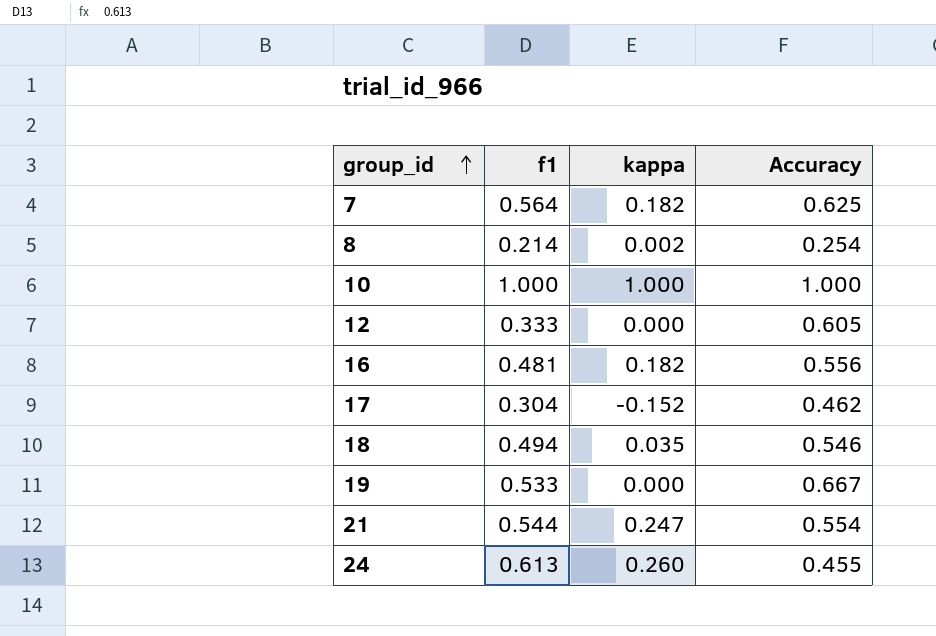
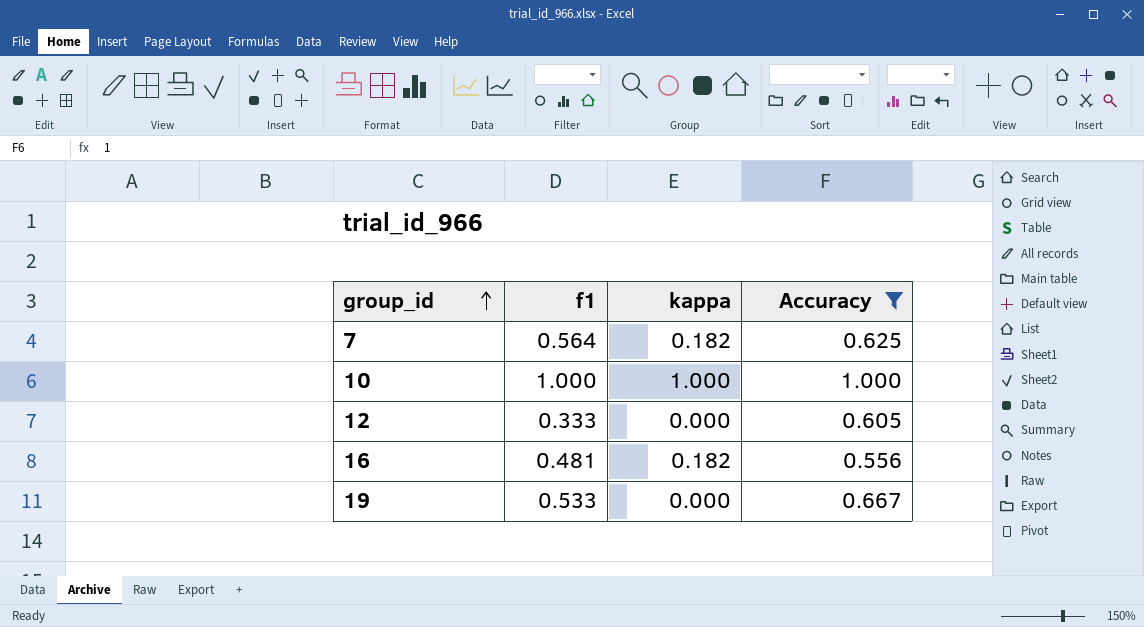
filter: none -> Accuracy >= 0.556

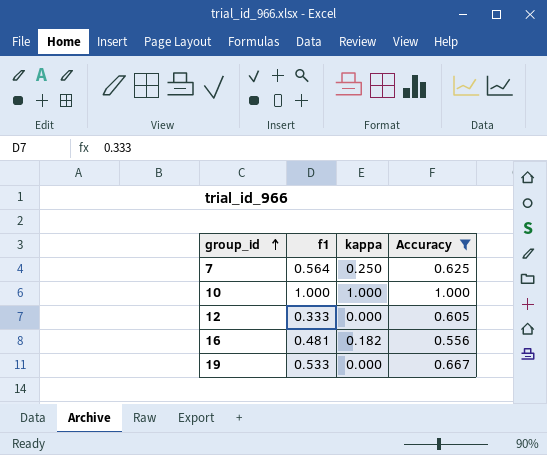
7 | kappa: 0.182 -> 0.250

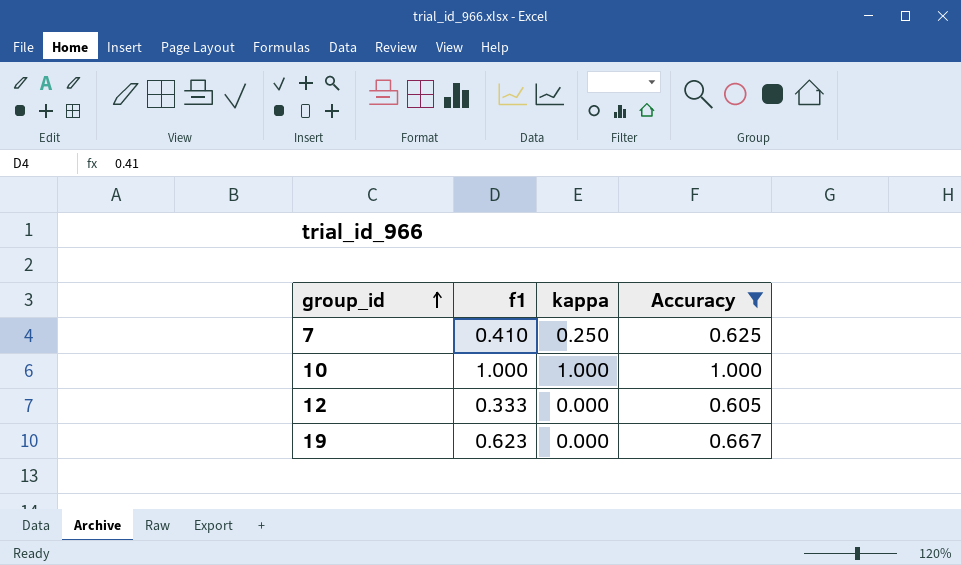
row 16: 0.481 | 0.182 | 0.556 -> none
7 | f1: 0.564 -> 0.410
19 | f1: 0.533 -> 0.623

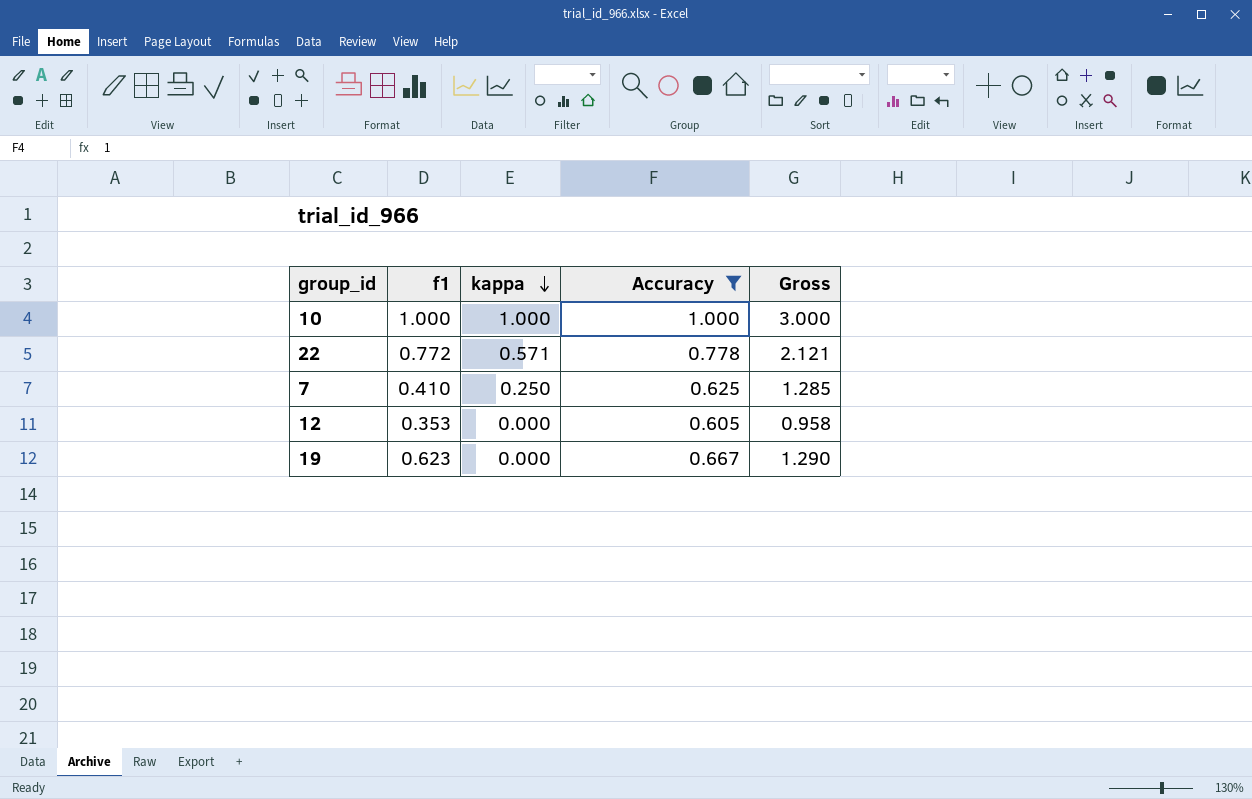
row order: group_id ascending -> kappa descending
column Gross | formula: none -> [f1] + [kappa] + [Accuracy]
row 22: none -> 0.772 | 0.571 | 0.778 | 2.121
12 | f1: 0.333 -> 0.353

